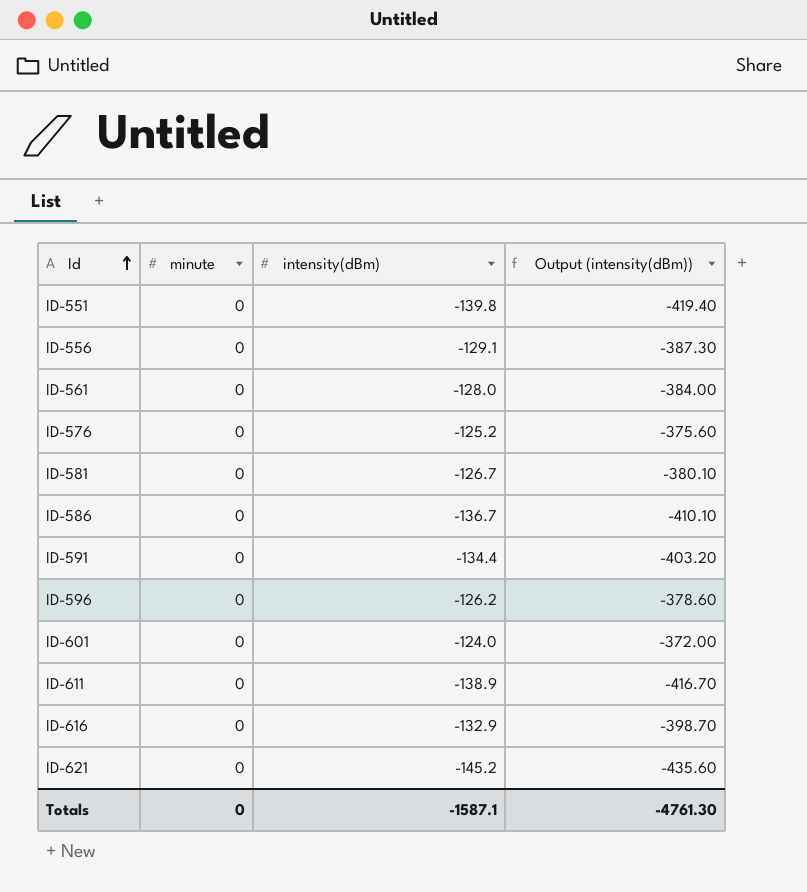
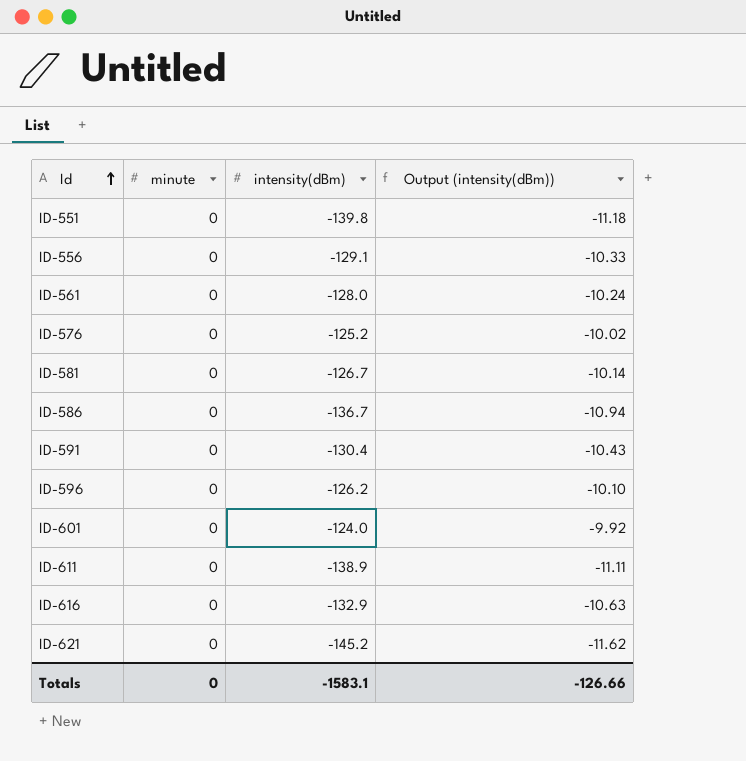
column Output (intensity(dBm)) | formula: [intensity(dBm)] * 3 -> [intensity(dBm)] * 0.08
ID-591 | intensity(dBm): -134.4 -> -130.4
Totals | intensity(dBm): -1587.1 -> -1583.1
Totals | Output (intensity(dBm)): -4761.30 -> -126.66

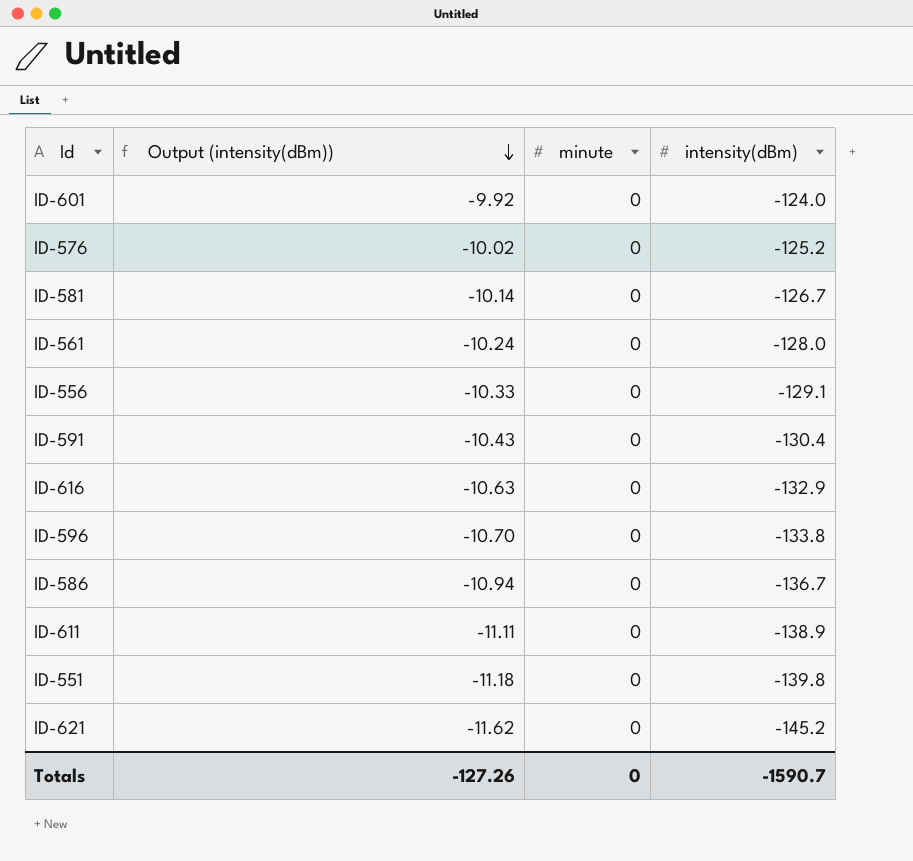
row order: Id ascending -> Output (intensity(dBm)) descending
column Output (intensity(dBm)) | position: 4 -> 2
ID-596 | Output (intensity(dBm)): -10.10 -> -10.70
ID-596 | intensity(dBm): -126.2 -> -133.8
Totals | Output (intensity(dBm)): -126.66 -> -127.26
Totals | intensity(dBm): -1583.1 -> -1590.7

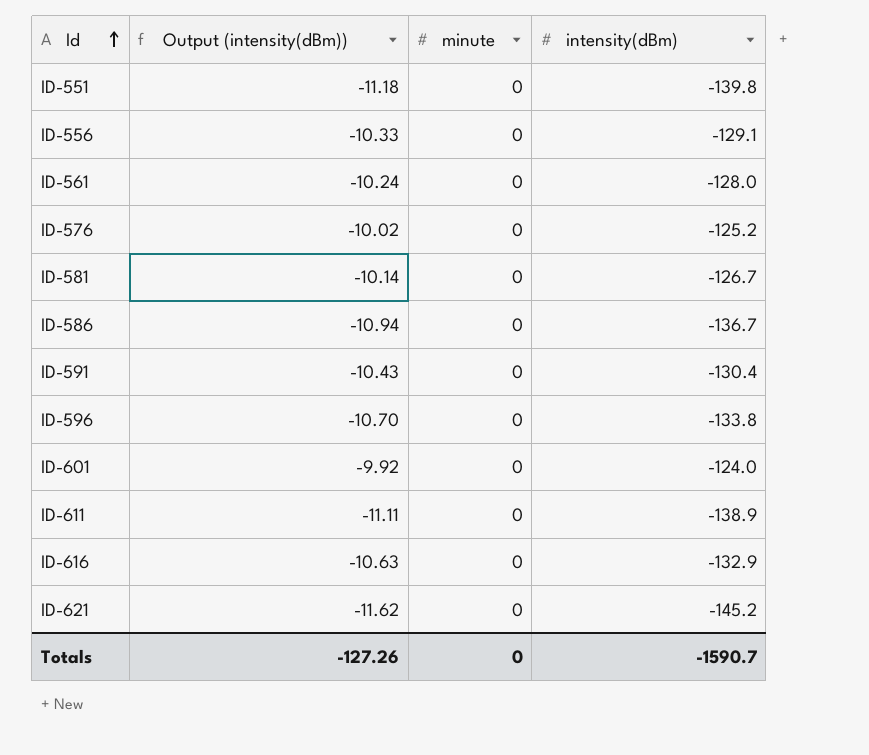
row order: Output (intensity(dBm)) descending -> Id ascending

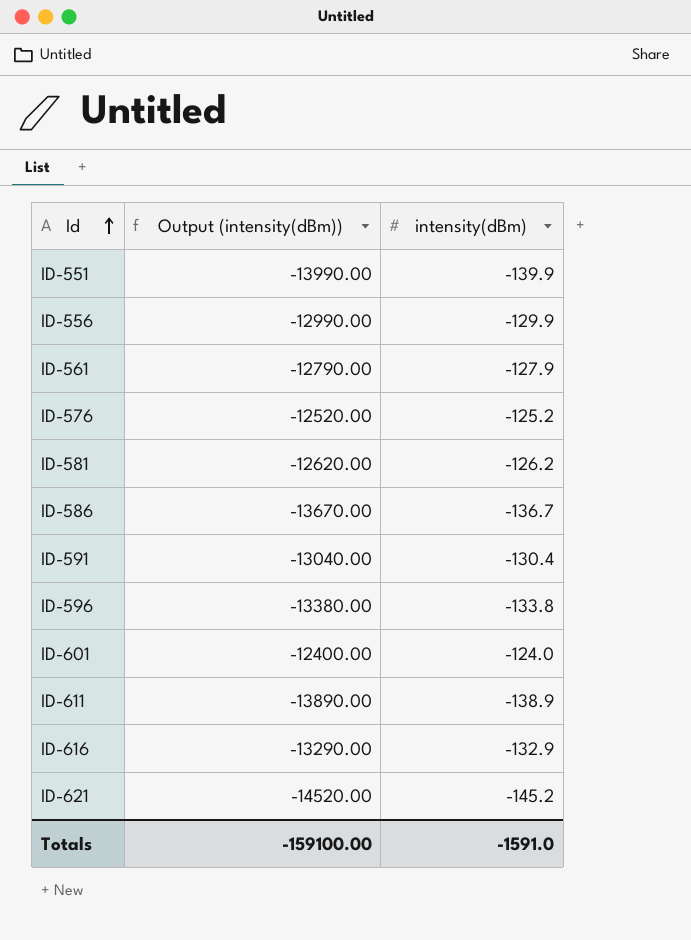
column minute | position: 3 -> none
column Output (intensity(dBm)) | formula: [intensity(dBm)] * 0.08 -> [intensity(dBm)] * 100
ID-551 | intensity(dBm): -139.8 -> -139.9
ID-556 | intensity(dBm): -129.1 -> -129.9
ID-561 | intensity(dBm): -128.0 -> -127.9
ID-581 | intensity(dBm): -126.7 -> -126.2
Totals | Output (intensity(dBm)): -127.26 -> -159100.00
Totals | intensity(dBm): -1590.7 -> -1591.0

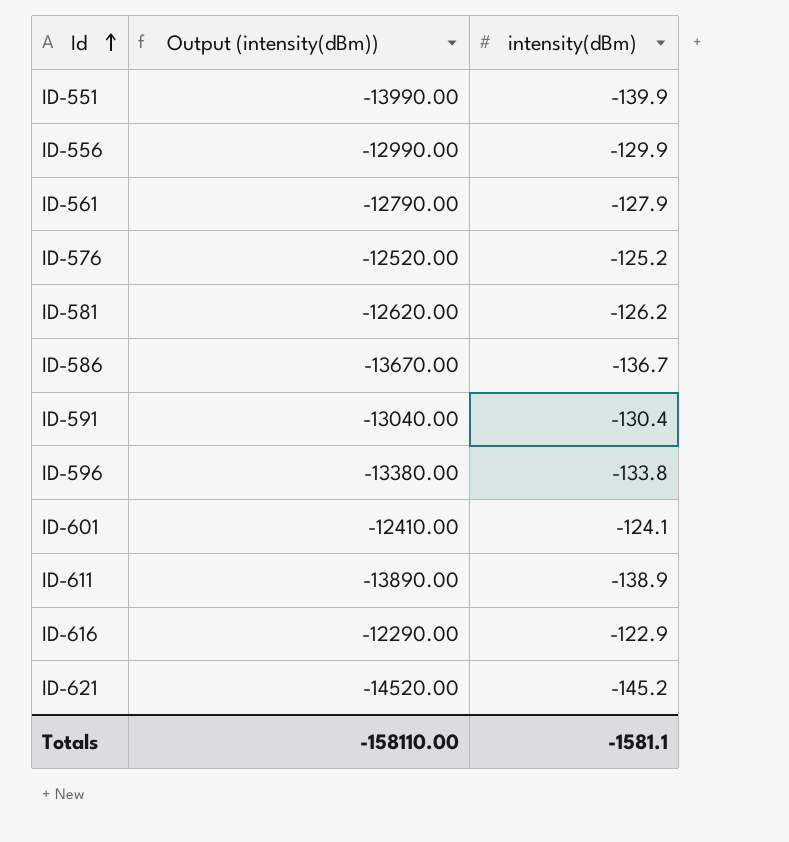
ID-601 | Output (intensity(dBm)): -12400.00 -> -12410.00
ID-601 | intensity(dBm): -124.0 -> -124.1
ID-616 | Output (intensity(dBm)): -13290.00 -> -12290.00
ID-616 | intensity(dBm): -132.9 -> -122.9
Totals | Output (intensity(dBm)): -159100.00 -> -158110.00
Totals | intensity(dBm): -1591.0 -> -1581.1

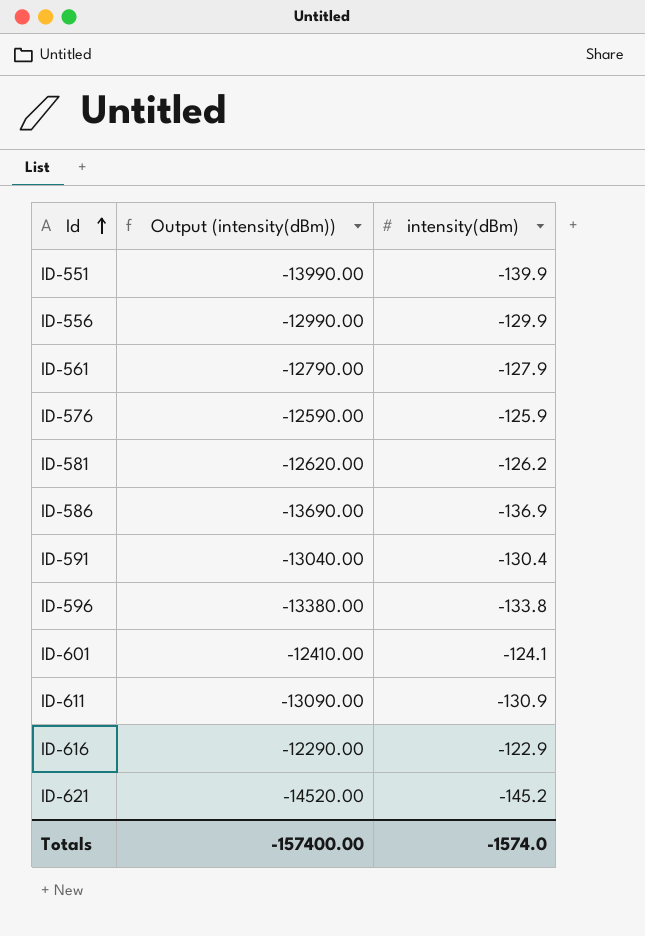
ID-576 | Output (intensity(dBm)): -12520.00 -> -12590.00
ID-576 | intensity(dBm): -125.2 -> -125.9
ID-586 | Output (intensity(dBm)): -13670.00 -> -13690.00
ID-586 | intensity(dBm): -136.7 -> -136.9
ID-611 | Output (intensity(dBm)): -13890.00 -> -13090.00
ID-611 | intensity(dBm): -138.9 -> -130.9
Totals | Output (intensity(dBm)): -158110.00 -> -157400.00
Totals | intensity(dBm): -1581.1 -> -1574.0

